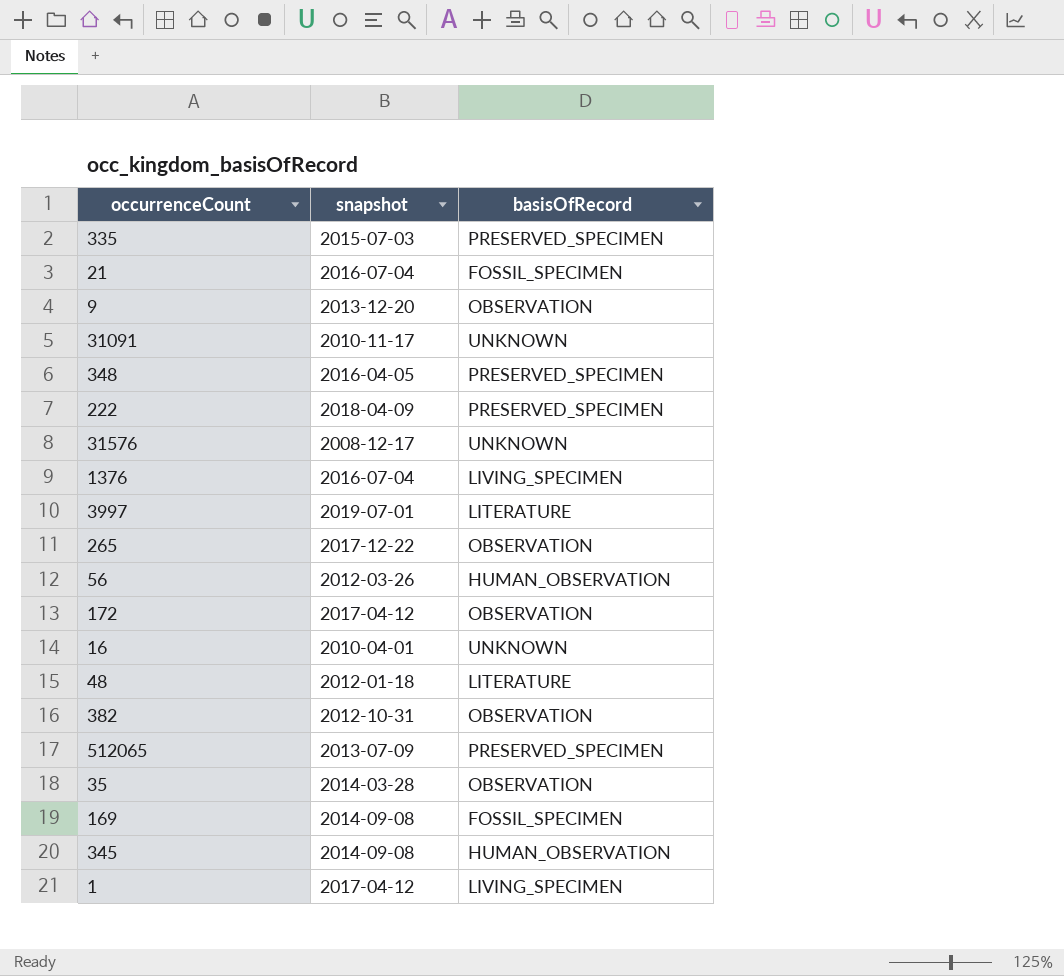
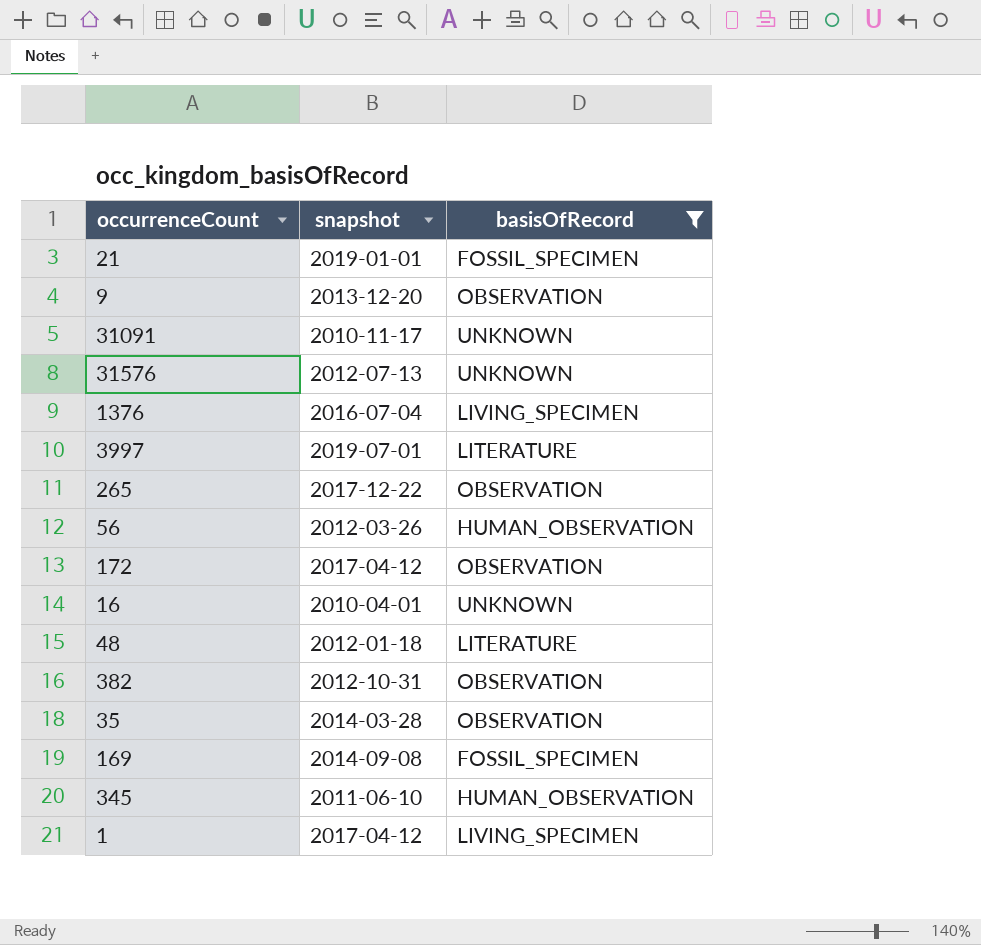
filter: none -> basisOfRecord != PRESERVED_SPECIMEN
21 | snapshot: 2016-07-04 -> 2019-01-01
31576 | snapshot: 2008-12-17 -> 2012-07-13
345 | snapshot: 2014-09-08 -> 2011-06-10

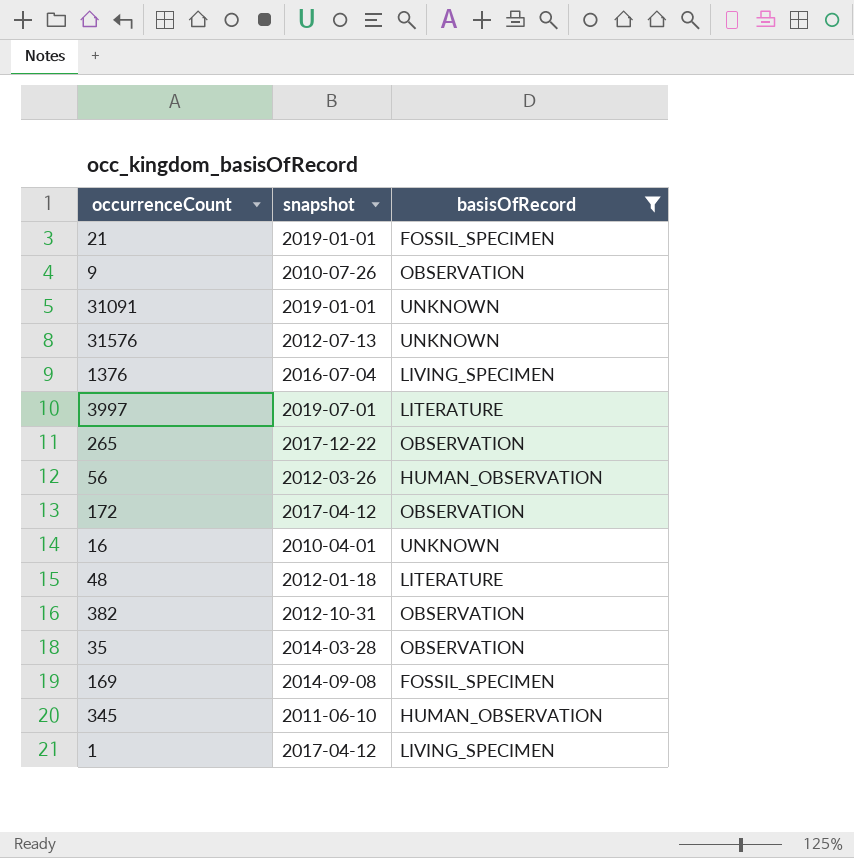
9 | snapshot: 2013-12-20 -> 2010-07-26
31091 | snapshot: 2010-11-17 -> 2019-01-01

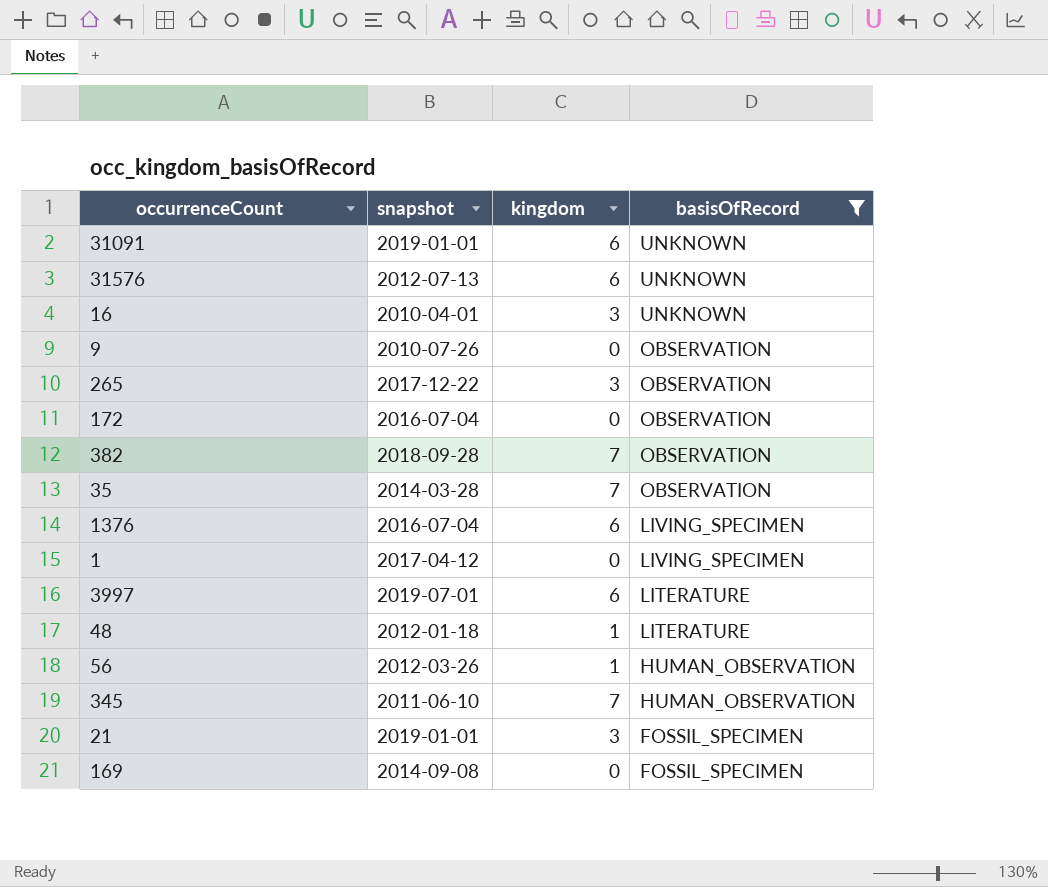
row order: none -> basisOfRecord descending
column kingdom | position: none -> 3
172 | snapshot: 2017-04-12 -> 2016-07-04
382 | snapshot: 2012-10-31 -> 2018-09-28

